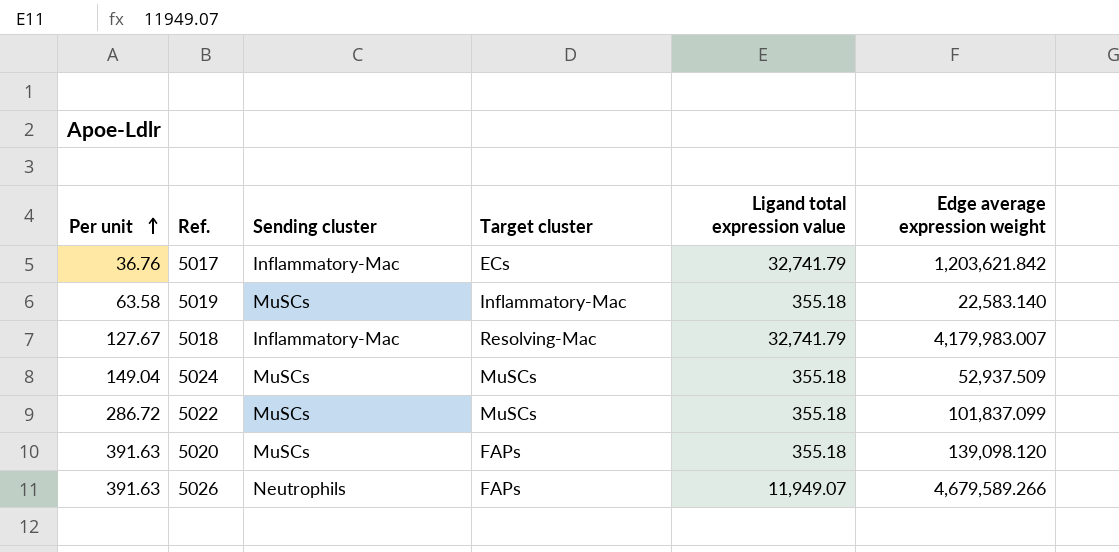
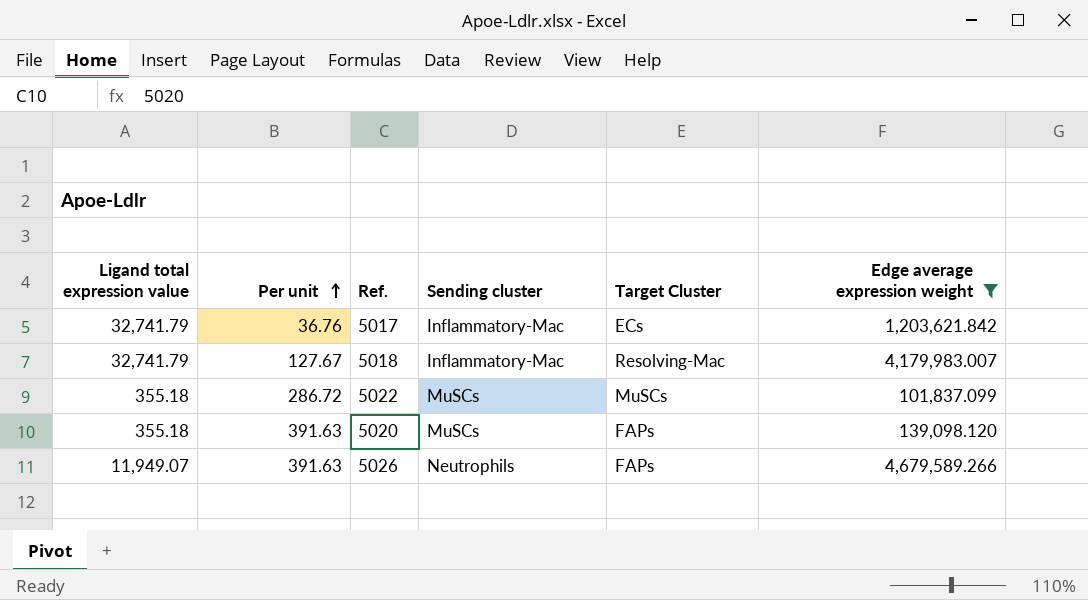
filter: none -> Edge average expression weight >= 101,837.099
column Ligand total expression value | position: 5 -> 1
column name: Target cluster -> Target Cluster

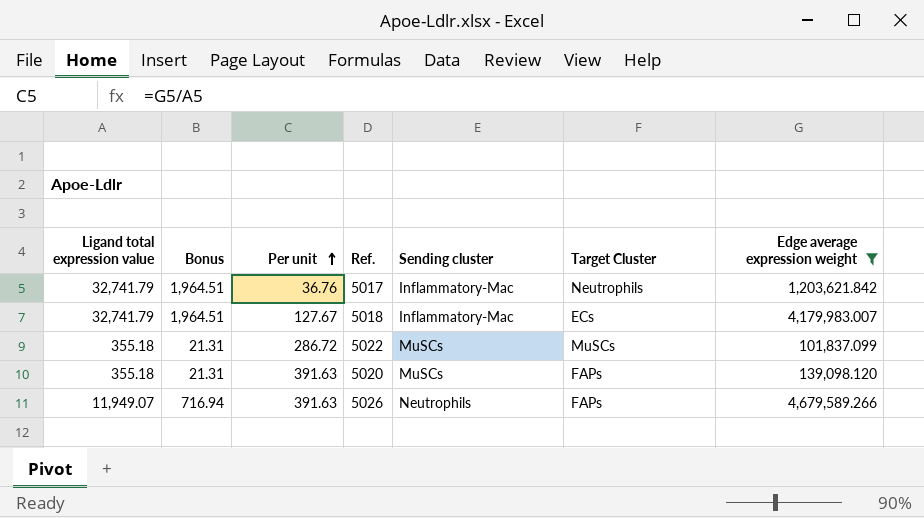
column Bonus | formula: none -> [Ligand total expression value] * 0.06
5017 | Target Cluster: ECs -> Neutrophils
5018 | Target Cluster: Resolving-Mac -> ECs

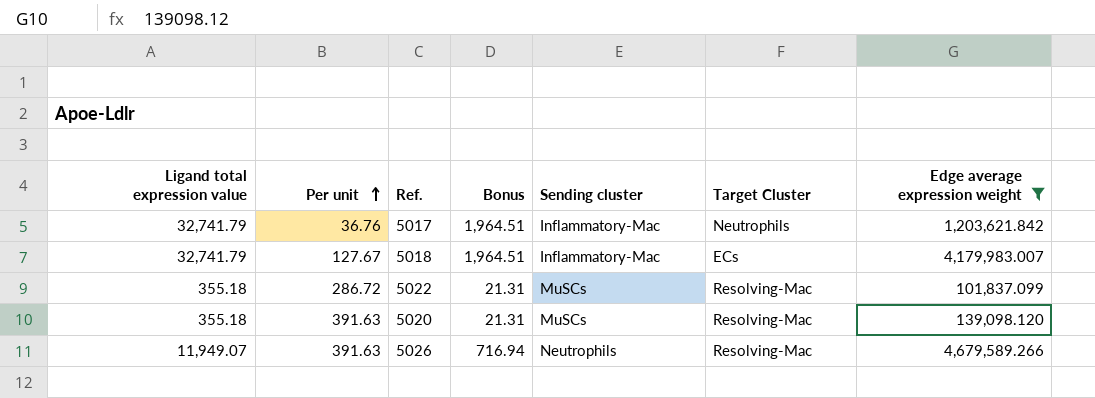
column Bonus | position: 2 -> 4
5022 | Target Cluster: MuSCs -> Resolving-Mac
5020 | Target Cluster: FAPs -> Resolving-Mac
5026 | Target Cluster: FAPs -> Resolving-Mac

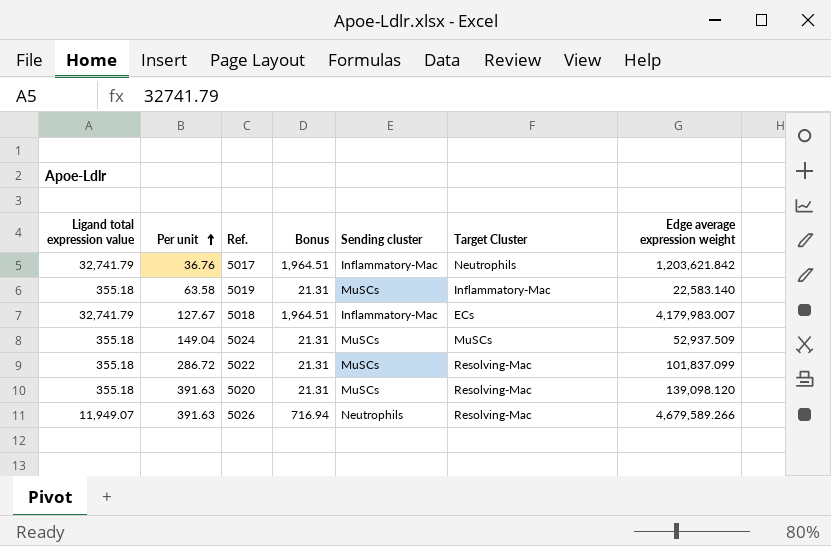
filter: Edge average expression weight >= 101,837.099 -> none

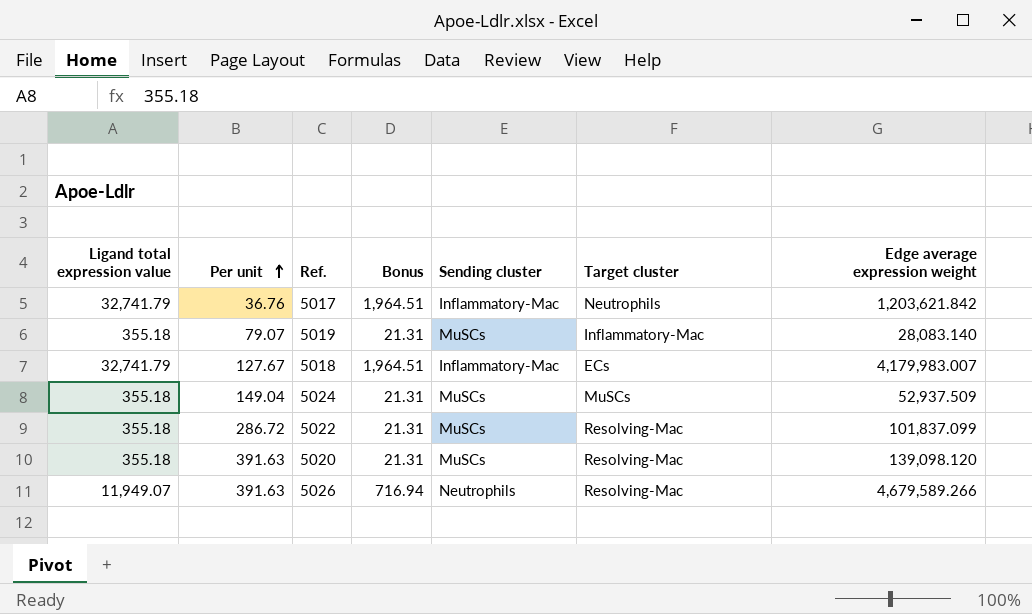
column name: Target Cluster -> Target cluster
5019 | Per unit: 63.58 -> 79.07
5019 | Edge average expression weight: 22,583.140 -> 28,083.140

